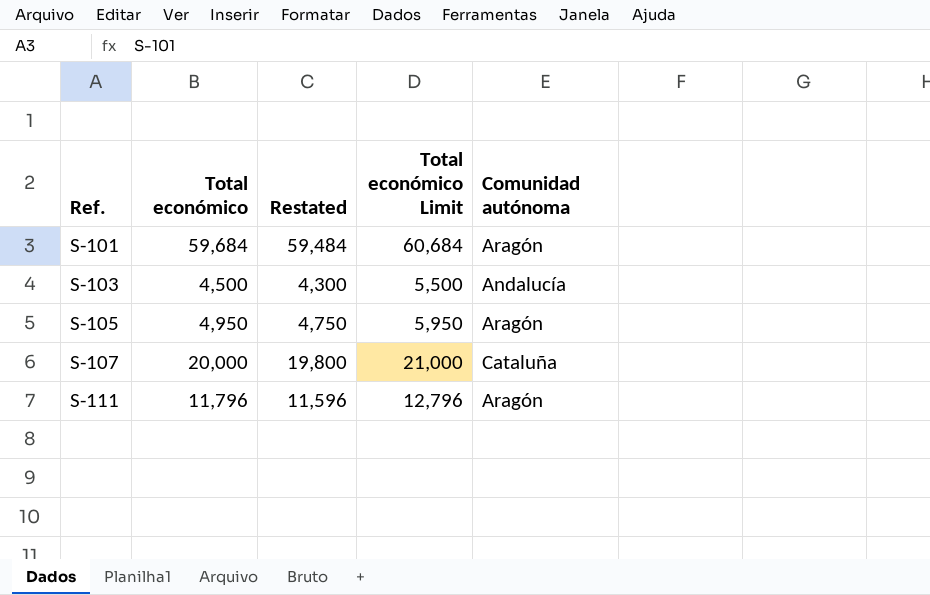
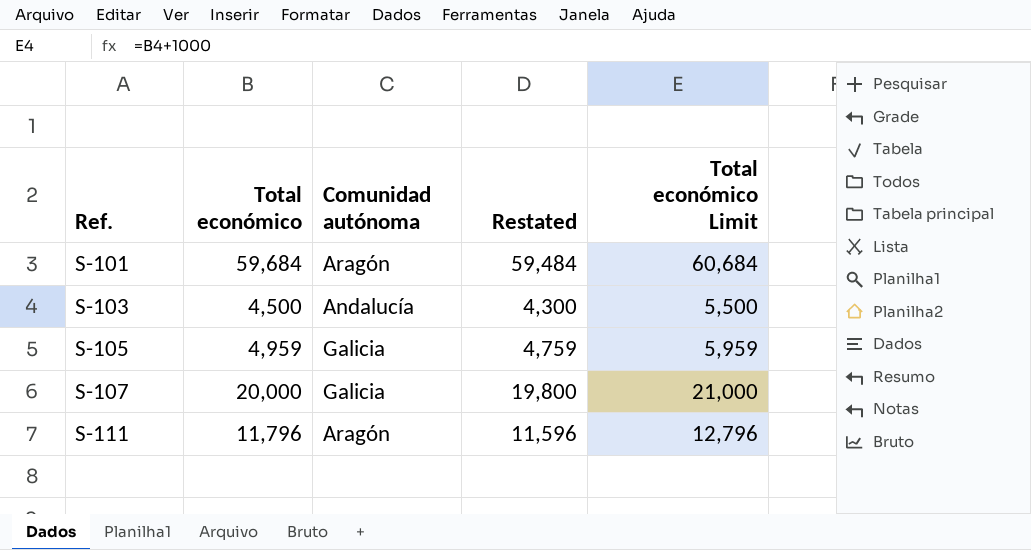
column Comunidad autónoma | position: 5 -> 3
S-105 | Total económico: 4,950 -> 4,959
S-105 | Comunidad autónoma: Aragón -> Galicia
S-105 | Restated: 4,750 -> 4,759
S-105 | Total económico Limit: 5,950 -> 5,959
S-107 | Comunidad autónoma: Cataluña -> Galicia

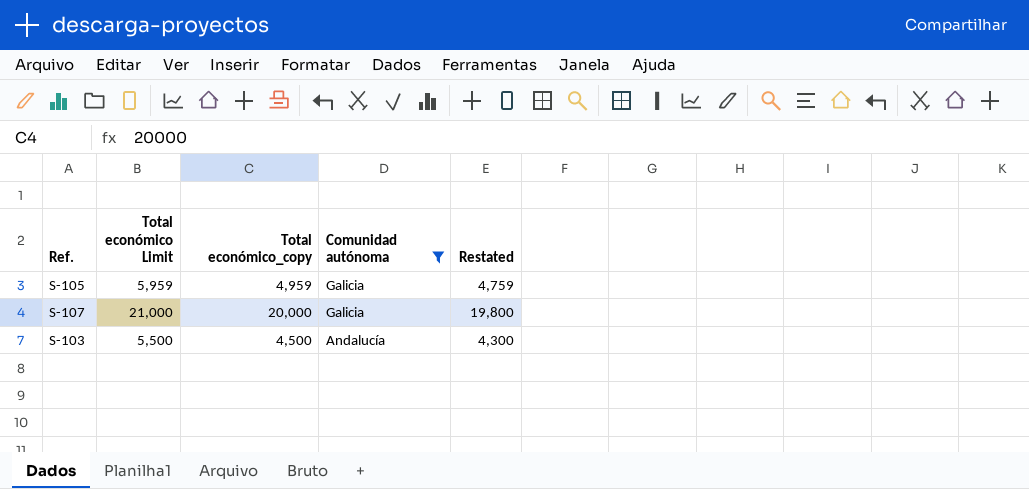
filter: none -> Comunidad autónoma != Aragón
row order: Ref. ascending -> Comunidad autónoma descending
column Total económico Limit | position: 5 -> 2
column name: Total económico -> Total económico_copy

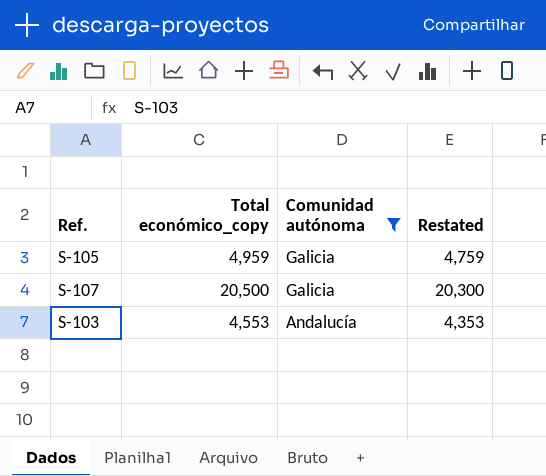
column Total económico Limit | formula: [Total económico_copy] + 1000 -> none
S-107 | Total económico_copy: 20,000 -> 20,500
S-107 | Restated: 19,800 -> 20,300
S-103 | Total económico_copy: 4,500 -> 4,553
S-103 | Restated: 4,300 -> 4,353

